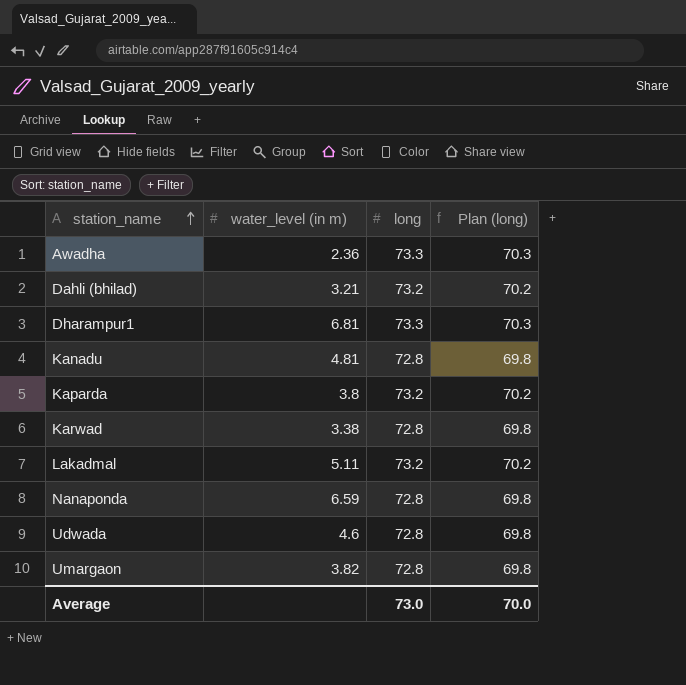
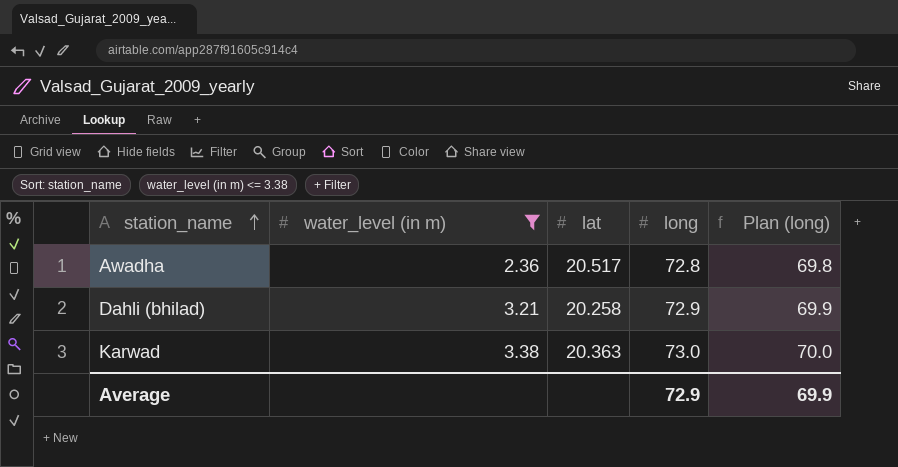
filter: none -> water_level (in m) <= 3.38
column lat | position: none -> 3
Awadha | long: 73.3 -> 72.8
Awadha | Plan (long): 70.3 -> 69.8
Dahli (bhilad) | long: 73.2 -> 72.9
Dahli (bhilad) | Plan (long): 70.2 -> 69.9
Karwad | long: 72.8 -> 73.0
Karwad | Plan (long): 69.8 -> 70.0
Average | long: 73.0 -> 72.9
Average | Plan (long): 70.0 -> 69.9

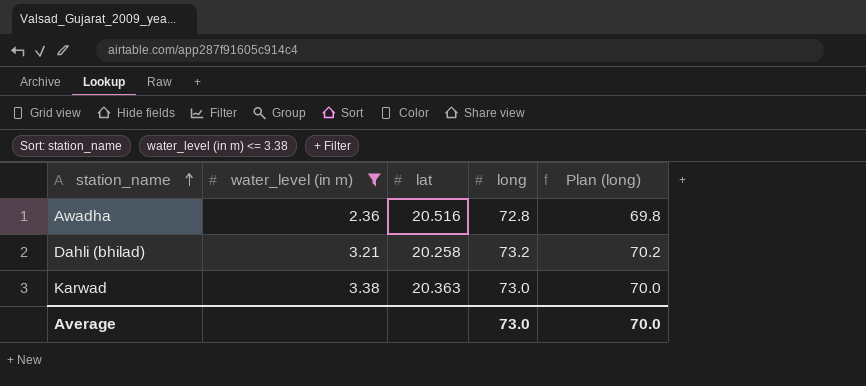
Awadha | lat: 20.517 -> 20.516
Dahli (bhilad) | long: 72.9 -> 73.2
Dahli (bhilad) | Plan (long): 69.9 -> 70.2
Average | long: 72.9 -> 73.0
Average | Plan (long): 69.9 -> 70.0

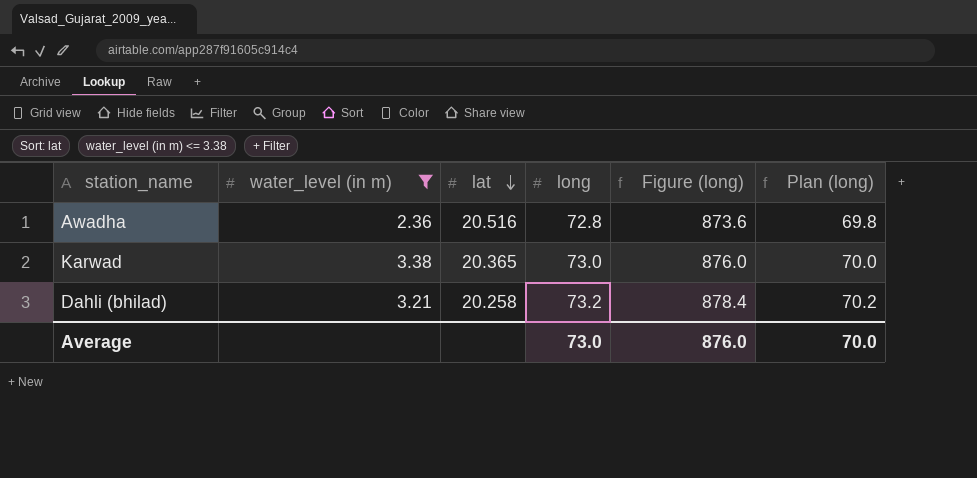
row order: station_name ascending -> lat descending
column Figure (long) | formula: none -> [long] * 12
Karwad | lat: 20.363 -> 20.365

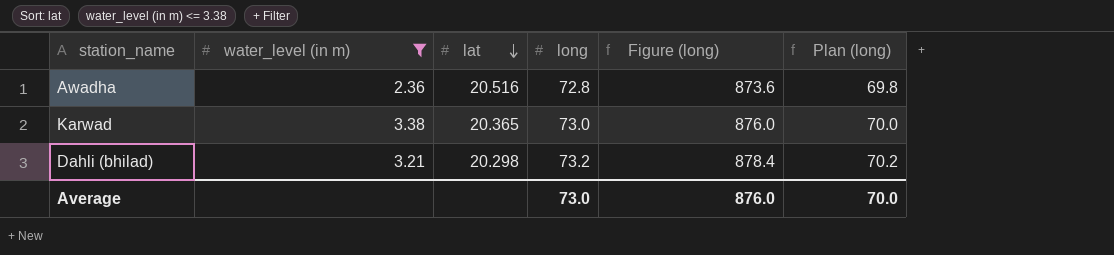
Dahli (bhilad) | lat: 20.258 -> 20.298

